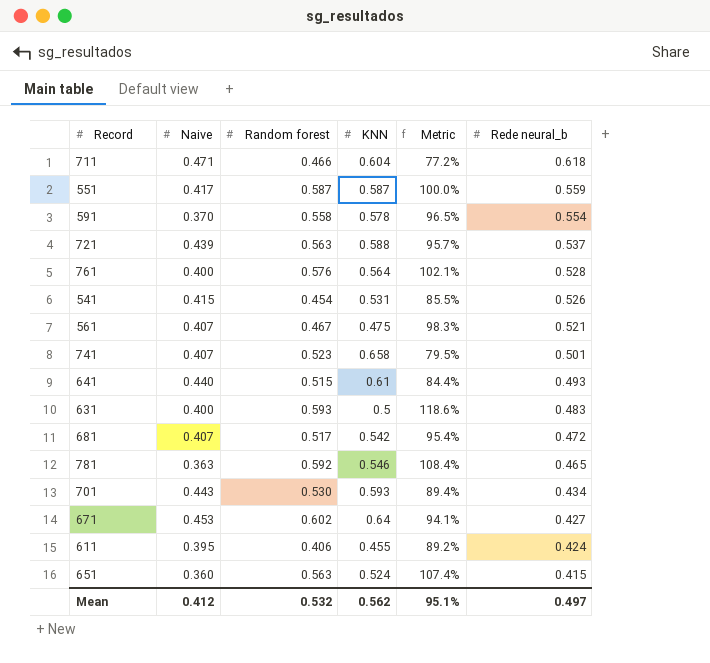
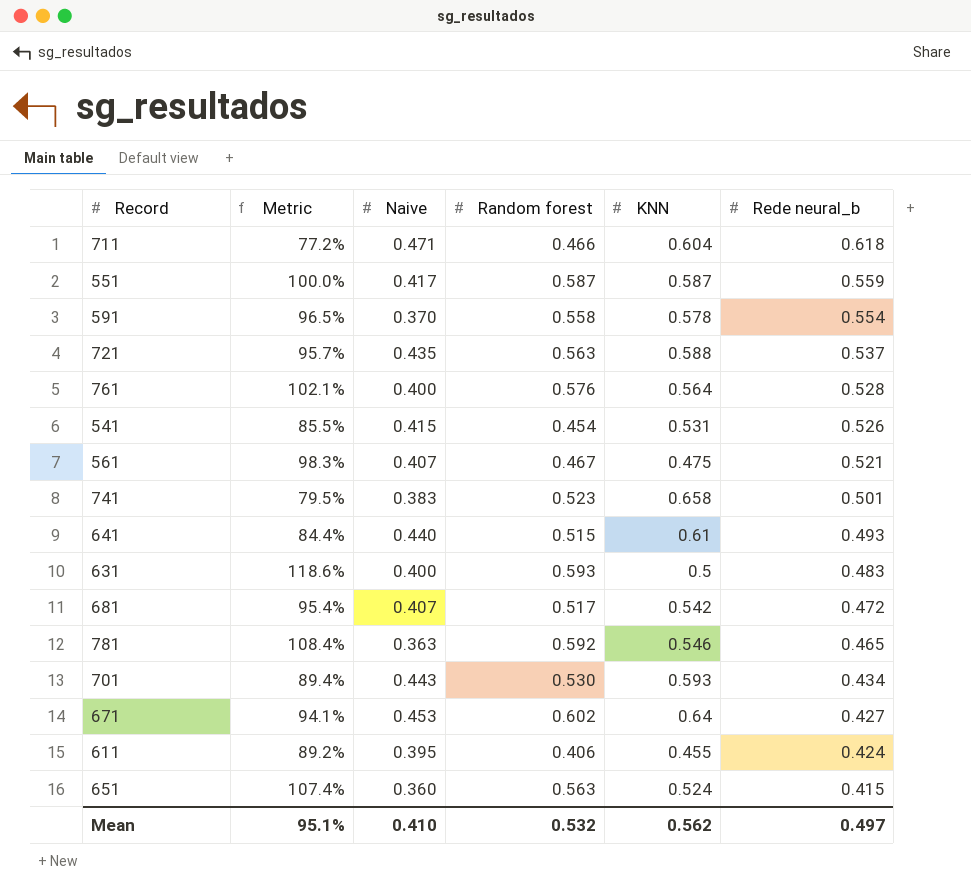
column Metric | position: 5 -> 2
721 | Naive: 0.439 -> 0.435
741 | Naive: 0.407 -> 0.383
Mean | Naive: 0.412 -> 0.410

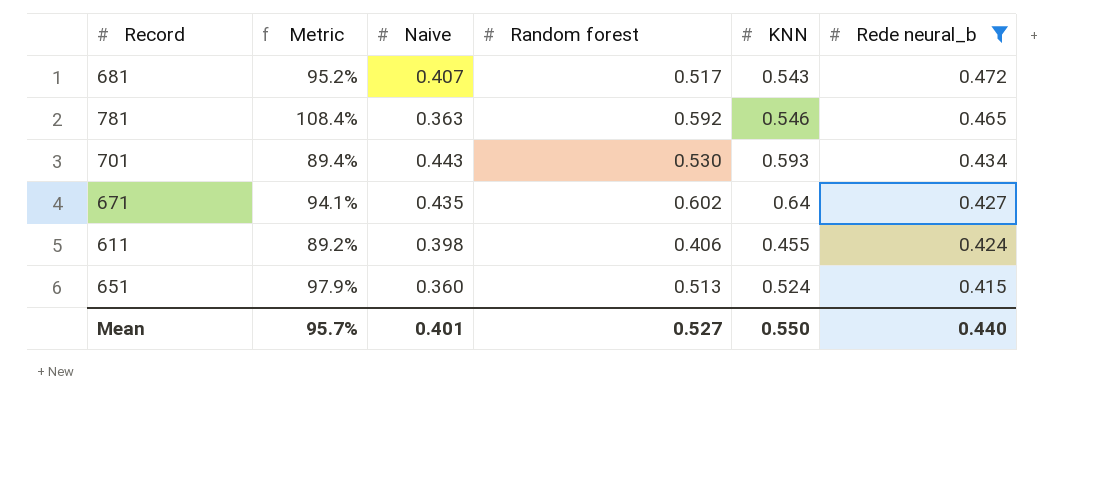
filter: none -> Rede neural_b <= 0.472
681 | Metric: 95.4% -> 95.2%
681 | KNN: 0.542 -> 0.543
671 | Naive: 0.453 -> 0.435
611 | Naive: 0.395 -> 0.398
651 | Metric: 107.4% -> 97.9%
651 | Random forest: 0.563 -> 0.513
Mean | Metric: 95.1% -> 95.7%
Mean | Naive: 0.410 -> 0.401
Mean | Random forest: 0.532 -> 0.527
Mean | KNN: 0.562 -> 0.550
Mean | Rede neural_b: 0.497 -> 0.440

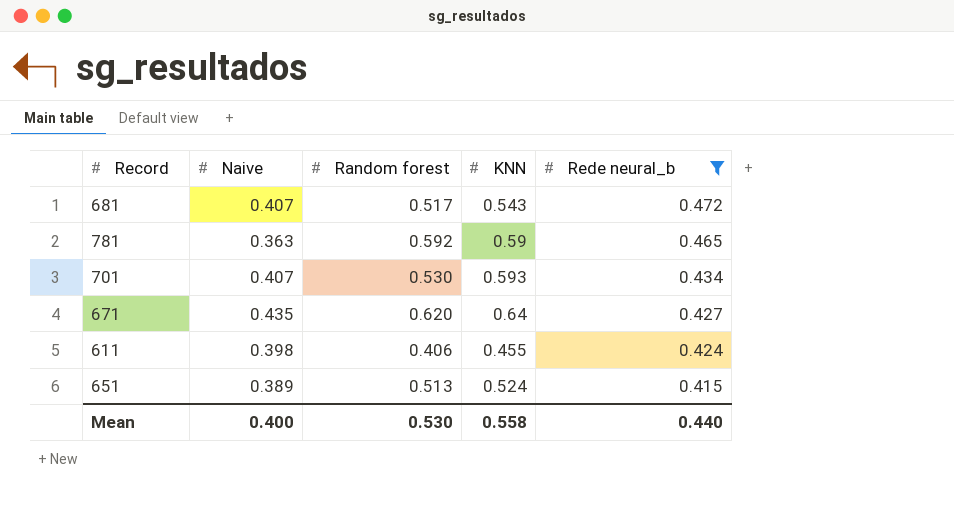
column Metric | formula: [Random forest] / [KNN] -> none
781 | KNN: 0.546 -> 0.59
701 | Naive: 0.443 -> 0.407
671 | Random forest: 0.602 -> 0.620
651 | Naive: 0.360 -> 0.389
Mean | Naive: 0.401 -> 0.400
Mean | Random forest: 0.527 -> 0.530
Mean | KNN: 0.550 -> 0.558

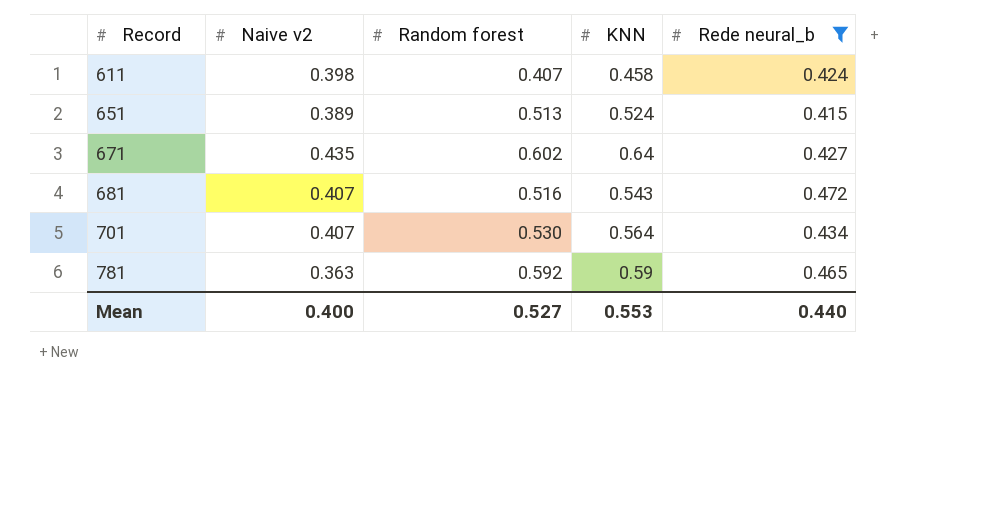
row order: Rede neural_b descending -> Record ascending
column name: Naive -> Naive v2
611 | Random forest: 0.406 -> 0.407
611 | KNN: 0.455 -> 0.458
671 | Random forest: 0.620 -> 0.602
681 | Random forest: 0.517 -> 0.516
701 | KNN: 0.593 -> 0.564
Mean | Random forest: 0.530 -> 0.527
Mean | KNN: 0.558 -> 0.553

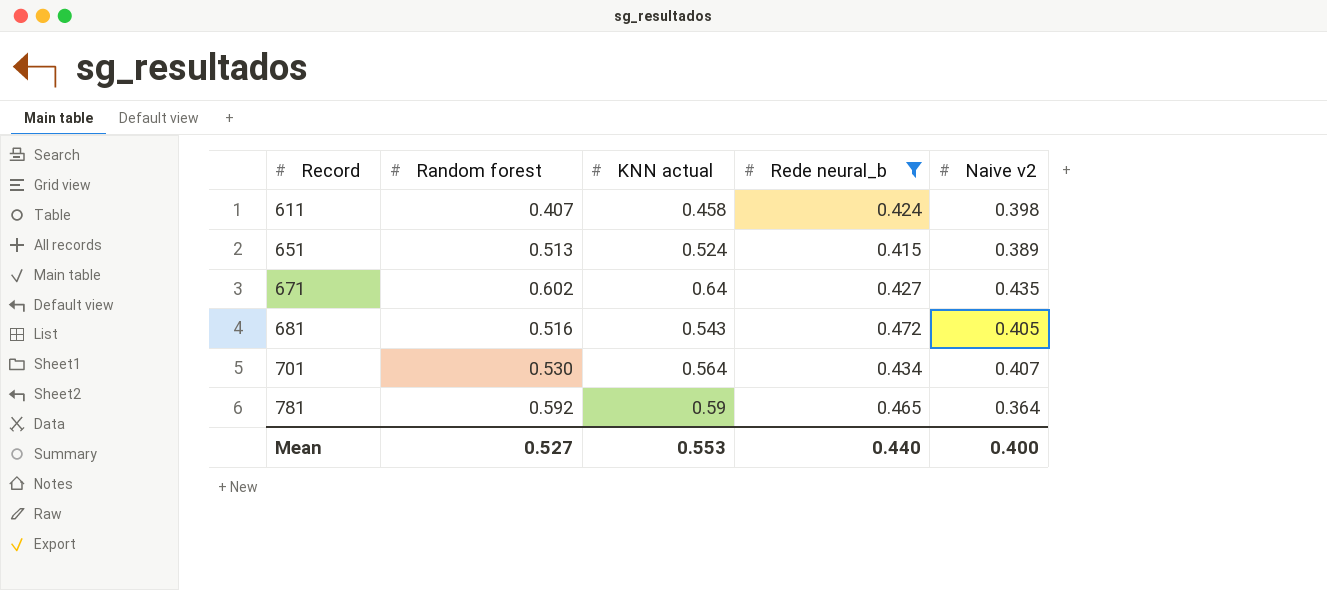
column name: KNN -> KNN actual
column Naive v2 | position: 2 -> 5
681 | Naive v2: 0.407 -> 0.405
781 | Naive v2: 0.363 -> 0.364

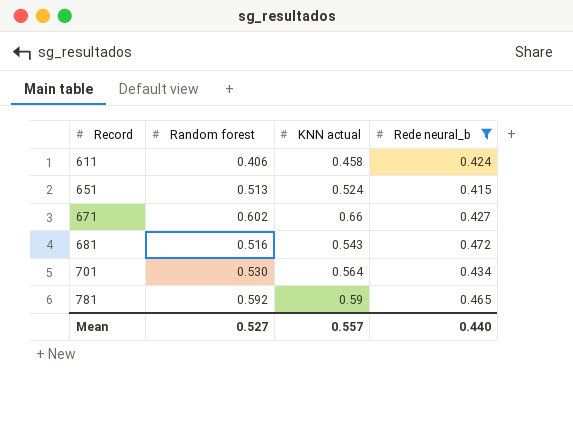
column Naive v2 | position: 5 -> none
611 | Random forest: 0.407 -> 0.406
671 | KNN actual: 0.64 -> 0.66
Mean | KNN actual: 0.553 -> 0.557

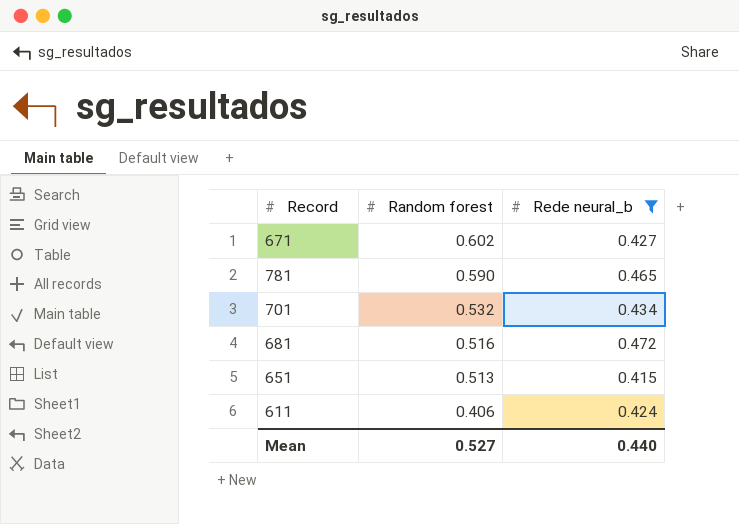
row order: Record ascending -> Random forest descending
column KNN actual | position: 3 -> none
781 | Random forest: 0.592 -> 0.590
701 | Random forest: 0.530 -> 0.532

